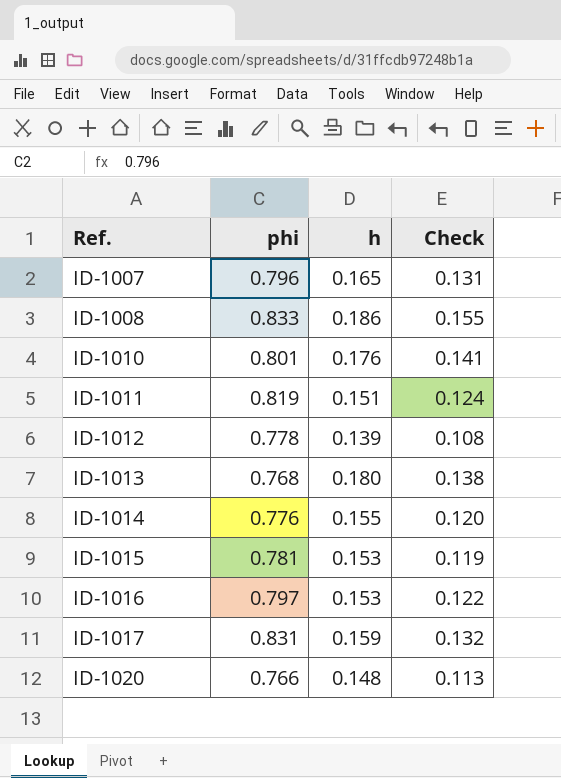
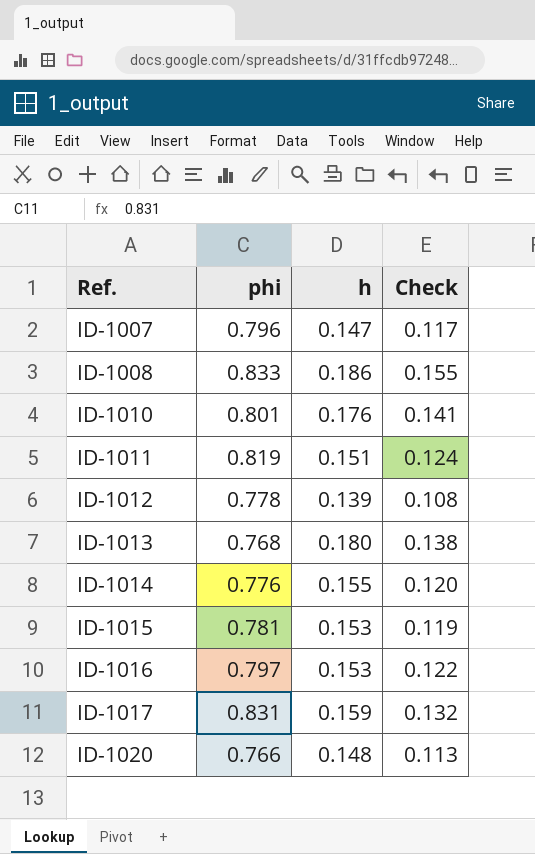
ID-1007 | h: 0.165 -> 0.147
ID-1007 | Check: 0.131 -> 0.117

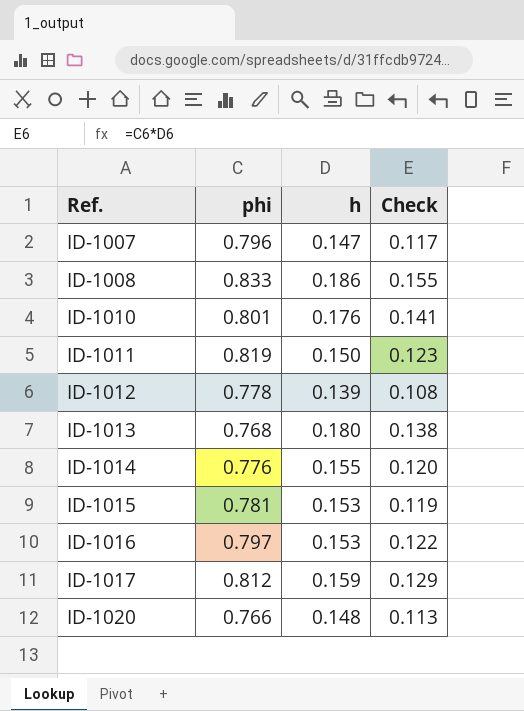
ID-1011 | h: 0.151 -> 0.150
ID-1011 | Check: 0.124 -> 0.123
ID-1017 | phi: 0.831 -> 0.812
ID-1017 | Check: 0.132 -> 0.129

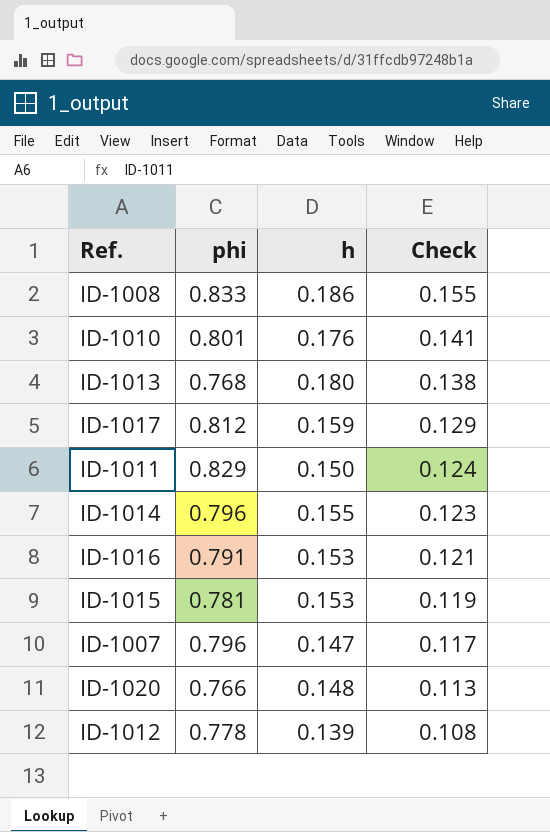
row order: Ref. ascending -> Check descending
ID-1011 | phi: 0.819 -> 0.829
ID-1011 | Check: 0.123 -> 0.124
ID-1014 | phi: 0.776 -> 0.796
ID-1014 | Check: 0.120 -> 0.123
ID-1016 | phi: 0.797 -> 0.791
ID-1016 | Check: 0.122 -> 0.121

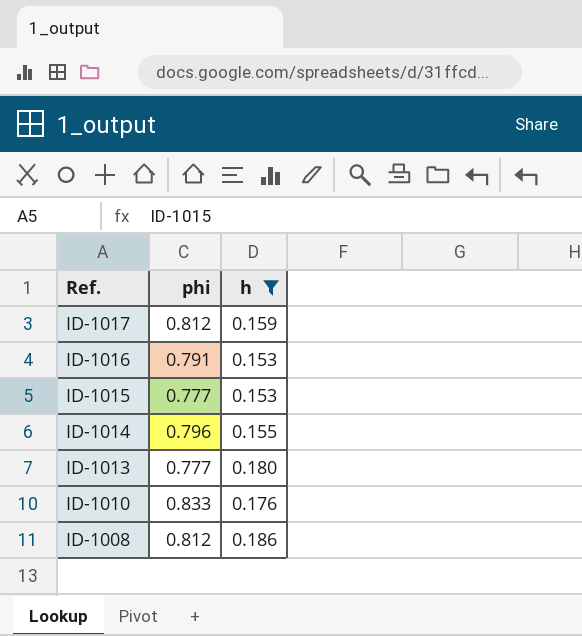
filter: none -> h >= 0.153
row order: Check descending -> Ref. descending
column Check | formula: [phi] * [h] -> none
ID-1015 | phi: 0.781 -> 0.777
ID-1013 | phi: 0.768 -> 0.777
ID-1010 | phi: 0.801 -> 0.833
ID-1008 | phi: 0.833 -> 0.812

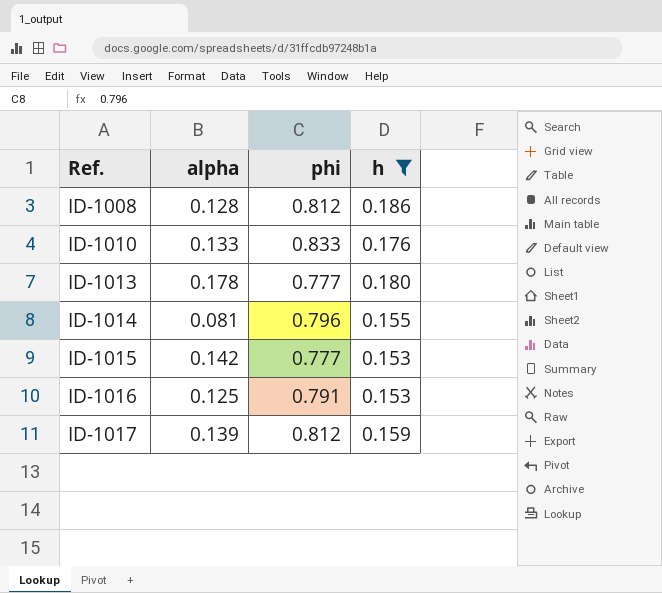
row order: Ref. descending -> Ref. ascending
column alpha | position: none -> 2

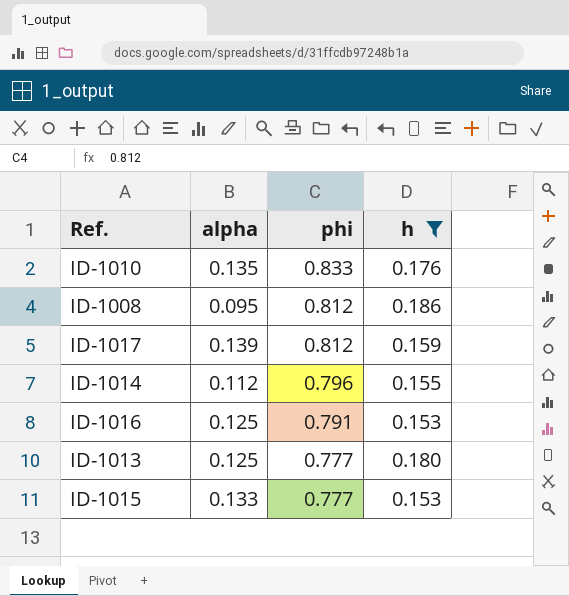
row order: Ref. ascending -> phi descending
ID-1010 | alpha: 0.133 -> 0.135
ID-1008 | alpha: 0.128 -> 0.095
ID-1014 | alpha: 0.081 -> 0.112
ID-1013 | alpha: 0.178 -> 0.125
ID-1015 | alpha: 0.142 -> 0.133

